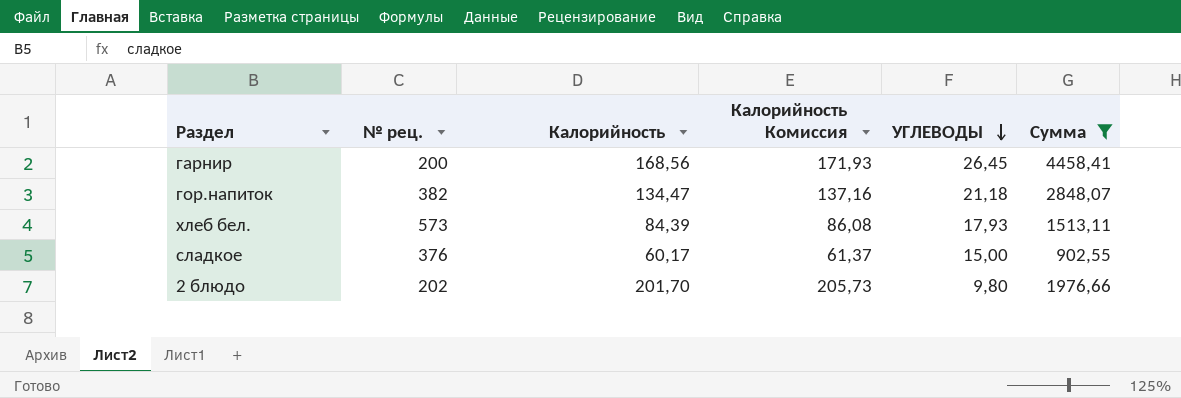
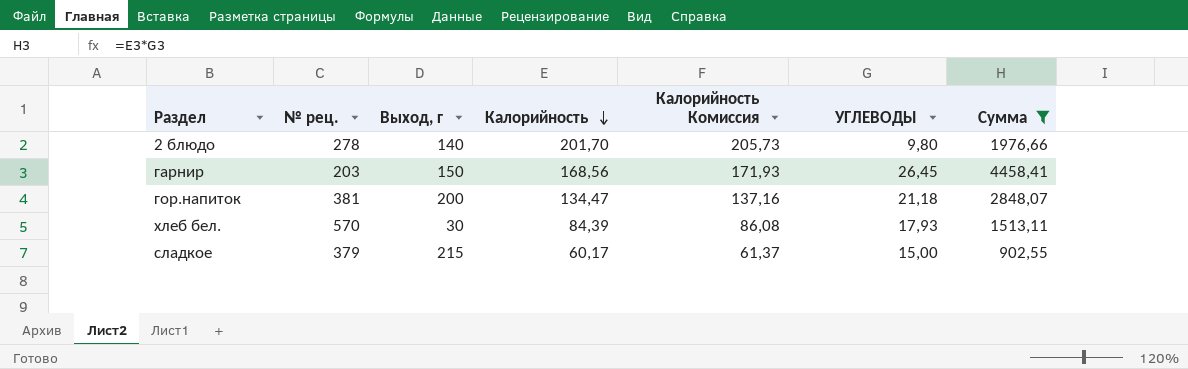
row order: УГЛЕВОДЫ descending -> Калорийность descending
column Выход, г | position: none -> 3
2 блюдо | № рец.: 202 -> 278
гарнир | № рец.: 200 -> 203
гор.напиток | № рец.: 382 -> 381
хлеб бел. | № рец.: 573 -> 570
сладкое | № рец.: 376 -> 379

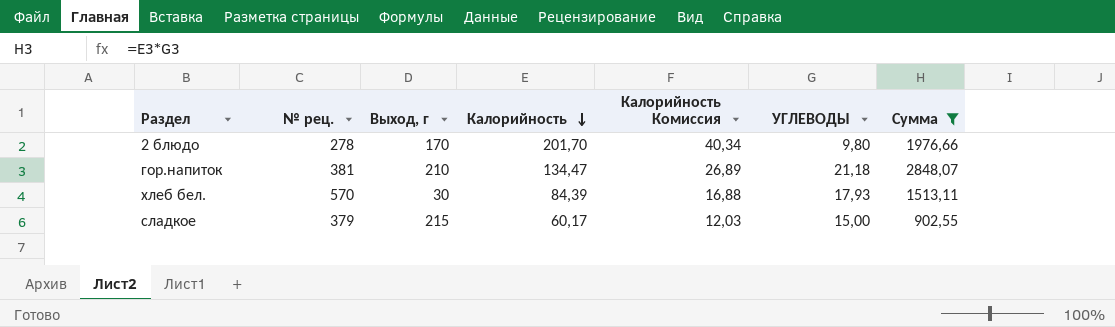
column Калорийность Комиссия | formula: [Калорийность] * 1,02 -> [Калорийность] * 0,2
row гарнир: 203 | 150 | 168,56 | 171,93 | 26,45 | 4458,41 -> none
2 блюдо | Выход, г: 140 -> 170
гор.напиток | Выход, г: 200 -> 210

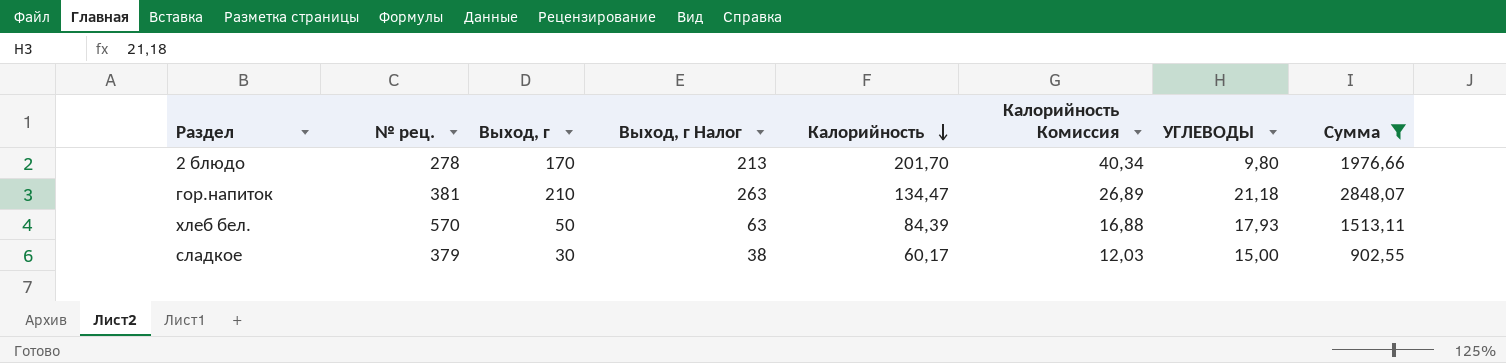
column Выход, г Налог | formula: none -> [Выход, г] * 1,25
хлеб бел. | Выход, г: 30 -> 50
сладкое | Выход, г: 215 -> 30

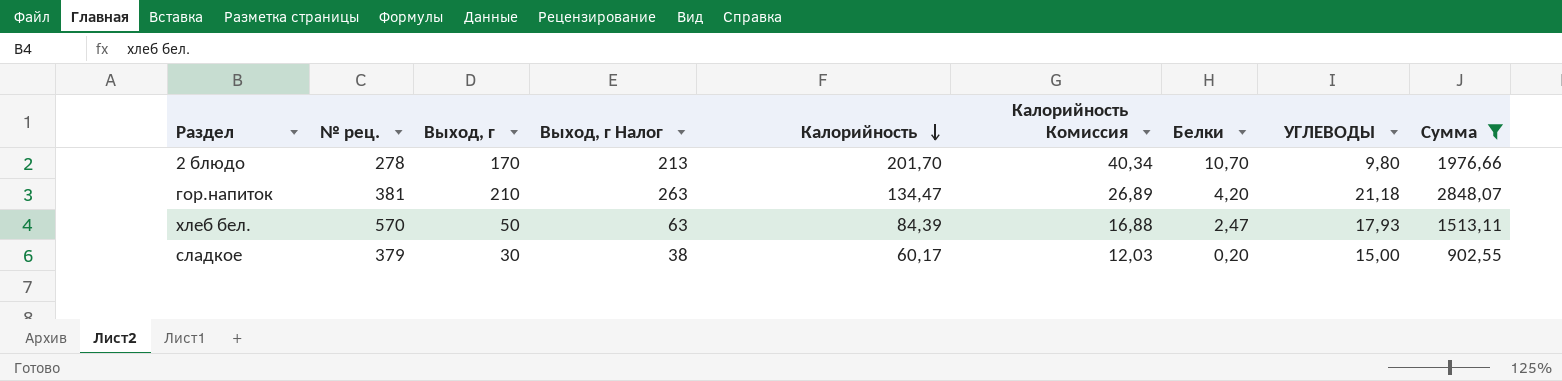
column Белки | position: none -> 7

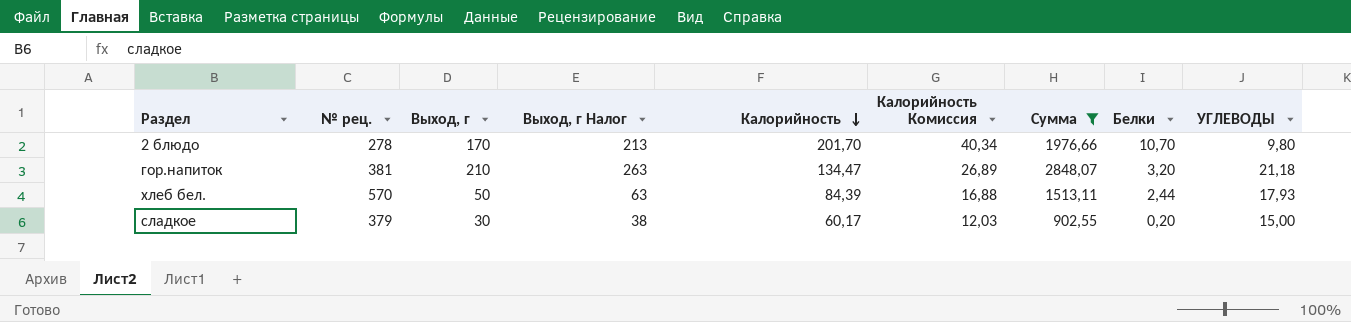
column Сумма | position: 9 -> 7
гор.напиток | Белки: 4,20 -> 3,20
хлеб бел. | Белки: 2,47 -> 2,44

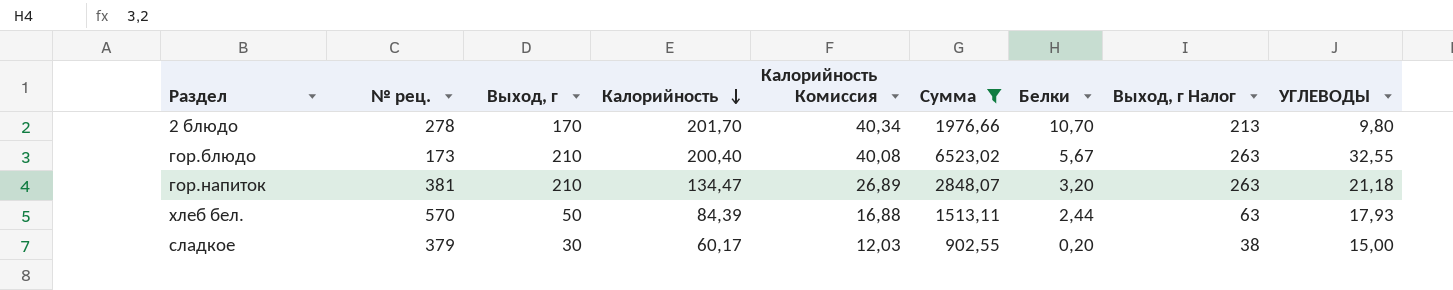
column Выход, г Налог | position: 4 -> 8
row гор.блюдо: none -> 173 | 210 | 200,40 | 40,08 | 6523,02 | 5,67 | 263 | 32,55

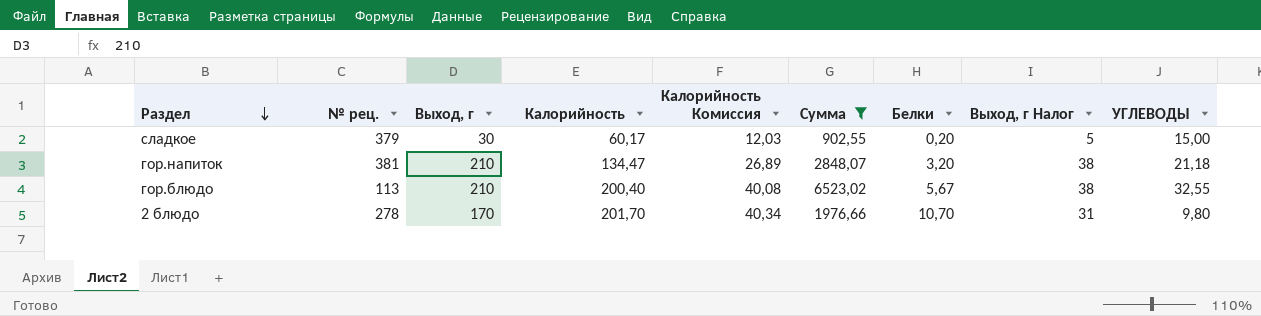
row order: Калорийность descending -> Раздел descending
column Выход, г Налог | formula: [Выход, г] * 1,25 -> [Выход, г] * 0,18
row хлеб бел.: 570 | 50 | 84,39 | 16,88 | 1513,11 | 2,44 | 63 | 17,93 -> none
гор.блюдо | № рец.: 173 -> 113

